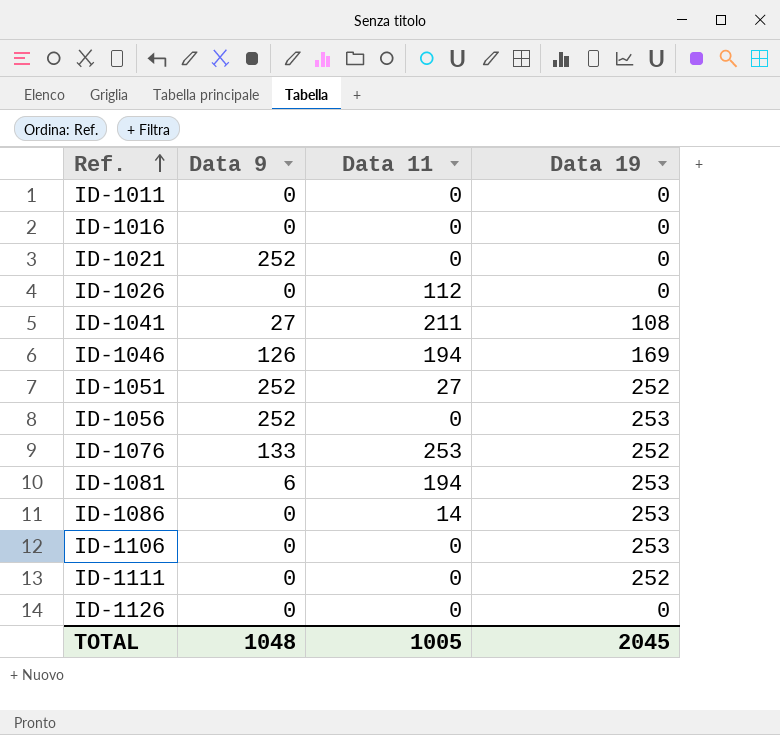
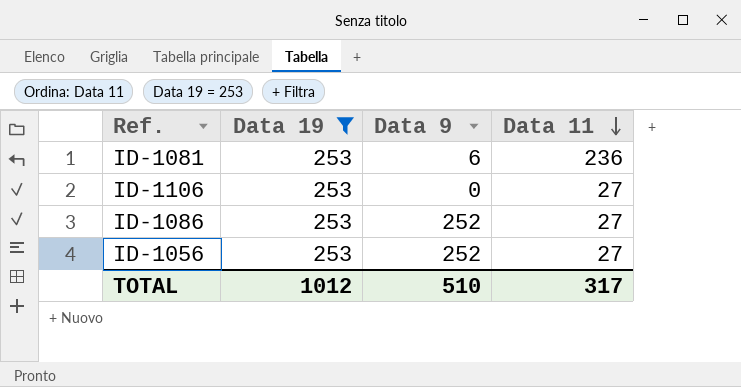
filter: none -> Data 19 = 253
row order: Ref. ascending -> Data 11 descending
column Data 19 | position: 4 -> 2
ID-1081 | Data 11: 194 -> 236
ID-1106 | Data 11: 0 -> 27
ID-1086 | Data 9: 0 -> 252
ID-1086 | Data 11: 14 -> 27
ID-1056 | Data 11: 0 -> 27
TOTAL | Data 19: 2045 -> 1012
TOTAL | Data 9: 1048 -> 510
TOTAL | Data 11: 1005 -> 317

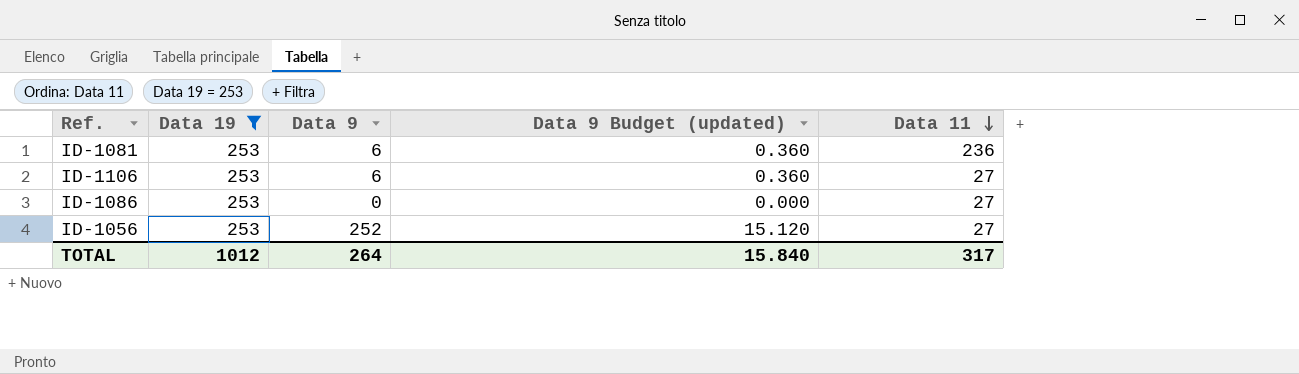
column Data 9 Budget (updated) | formula: none -> [Data 9] * 0.06
ID-1106 | Data 9: 0 -> 6
ID-1086 | Data 9: 252 -> 0
TOTAL | Data 9: 510 -> 264

